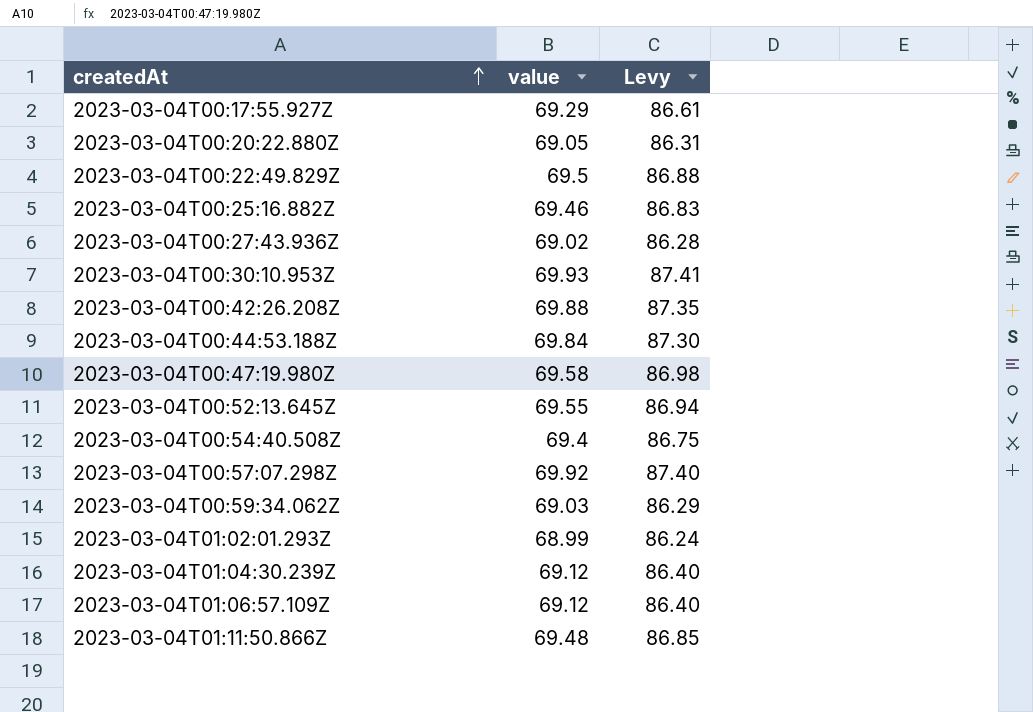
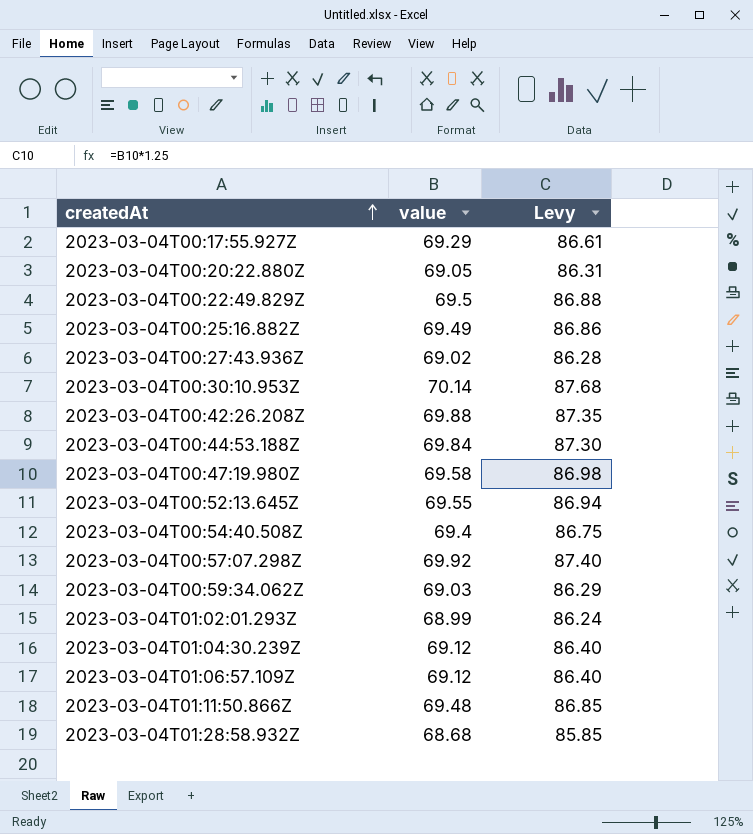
2023-03-04T00:25:16.882Z | value: 69.46 -> 69.49
2023-03-04T00:25:16.882Z | Levy: 86.83 -> 86.86
2023-03-04T00:30:10.953Z | value: 69.93 -> 70.14
2023-03-04T00:30:10.953Z | Levy: 87.41 -> 87.68
row 2023-03-04T01:28:58.932Z: none -> 68.68 | 85.85

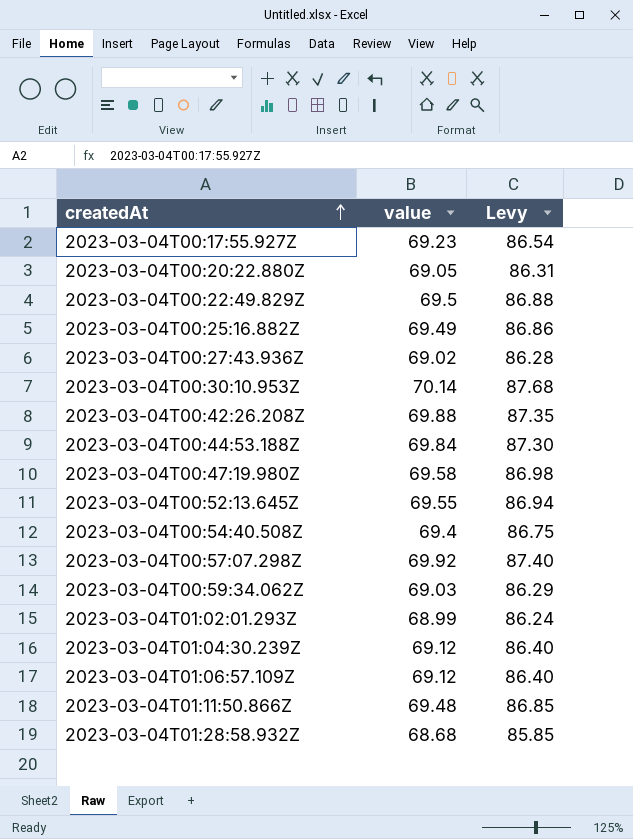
2023-03-04T00:17:55.927Z | value: 69.29 -> 69.23
2023-03-04T00:17:55.927Z | Levy: 86.61 -> 86.54

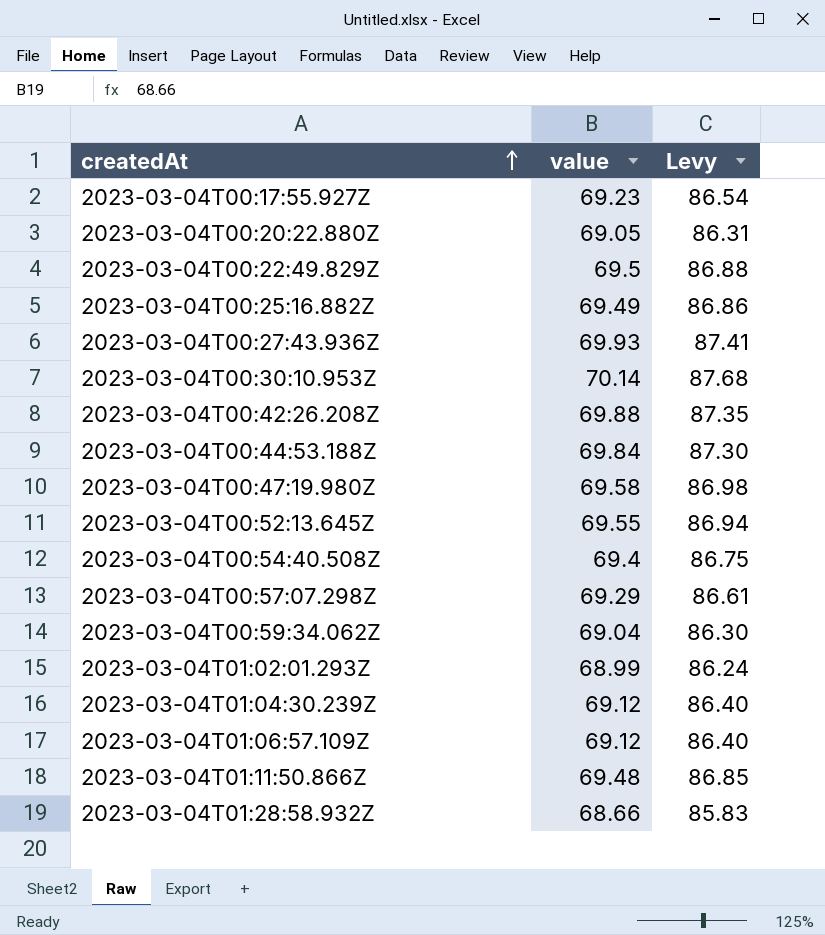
2023-03-04T00:27:43.936Z | value: 69.02 -> 69.93
2023-03-04T00:27:43.936Z | Levy: 86.28 -> 87.41
2023-03-04T00:57:07.298Z | value: 69.92 -> 69.29
2023-03-04T00:57:07.298Z | Levy: 87.40 -> 86.61
2023-03-04T00:59:34.062Z | value: 69.03 -> 69.04
2023-03-04T00:59:34.062Z | Levy: 86.29 -> 86.30
2023-03-04T01:28:58.932Z | value: 68.68 -> 68.66
2023-03-04T01:28:58.932Z | Levy: 85.85 -> 85.83

